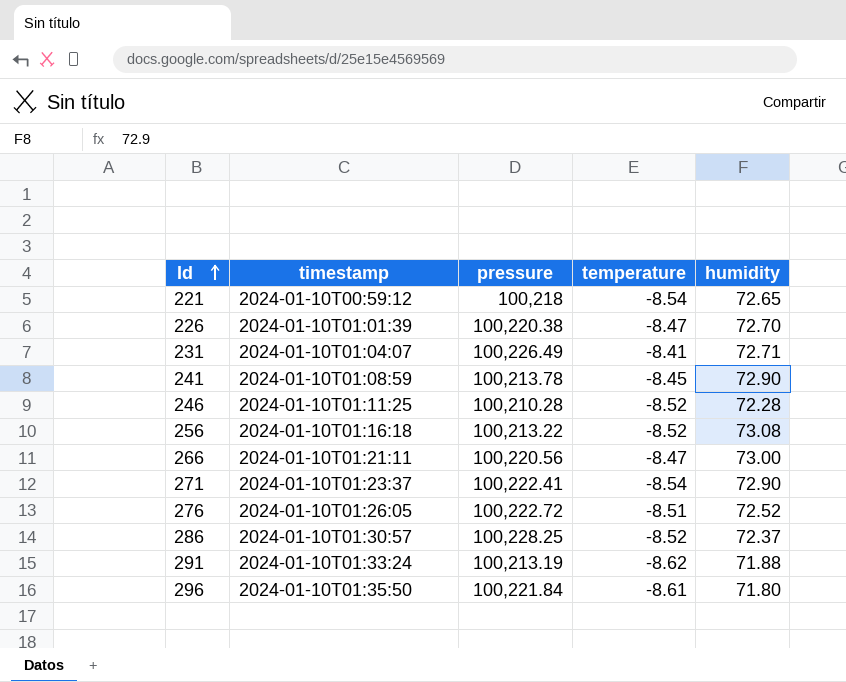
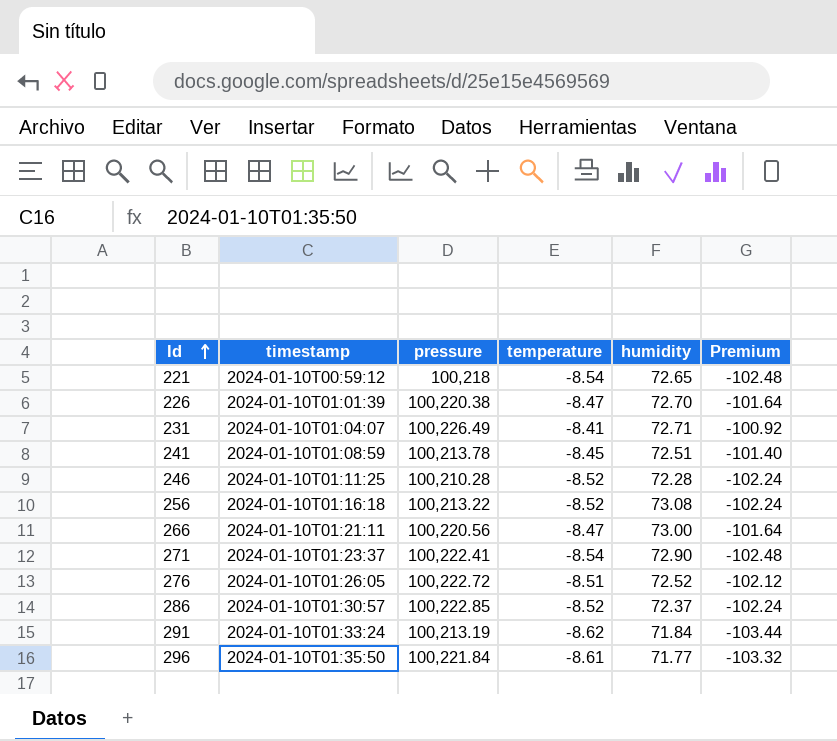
column Premium | formula: none -> [temperature] * 12
241 | humidity: 72.90 -> 72.51
286 | pressure: 100,228.25 -> 100,222.85
291 | humidity: 71.88 -> 71.84
296 | humidity: 71.80 -> 71.77

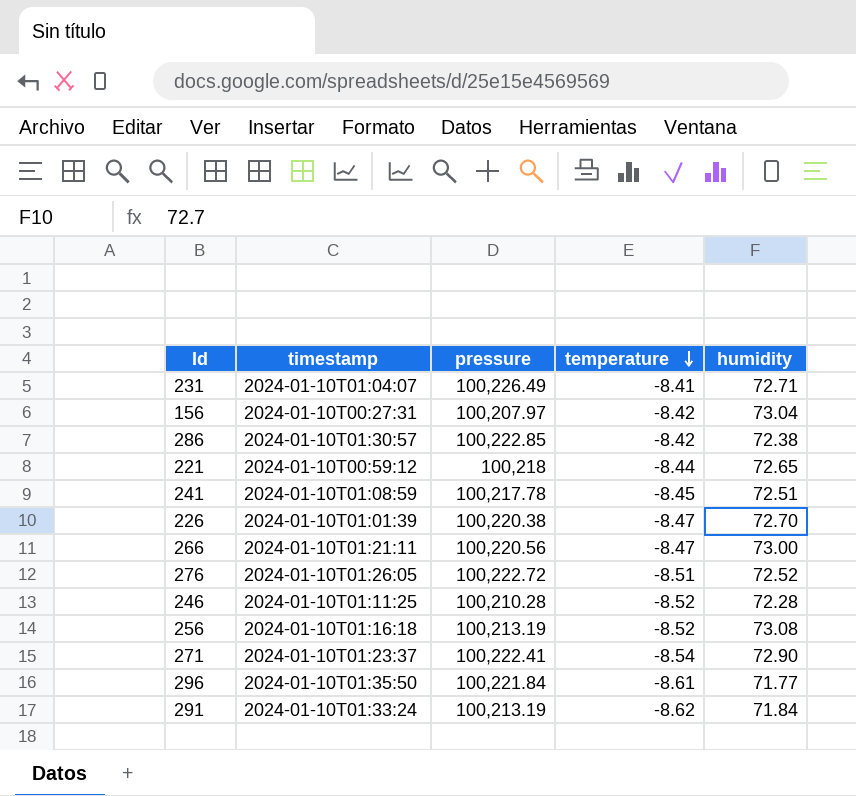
row order: Id ascending -> temperature descending
column Premium | formula: [temperature] * 12 -> none
row 156: none -> 2024-01-10T00:27:31 | 100,207.97 | -8.42 | 73.04
286 | temperature: -8.52 -> -8.42
286 | humidity: 72.37 -> 72.38
221 | temperature: -8.54 -> -8.44
241 | pressure: 100,213.78 -> 100,217.78
256 | pressure: 100,213.22 -> 100,213.19

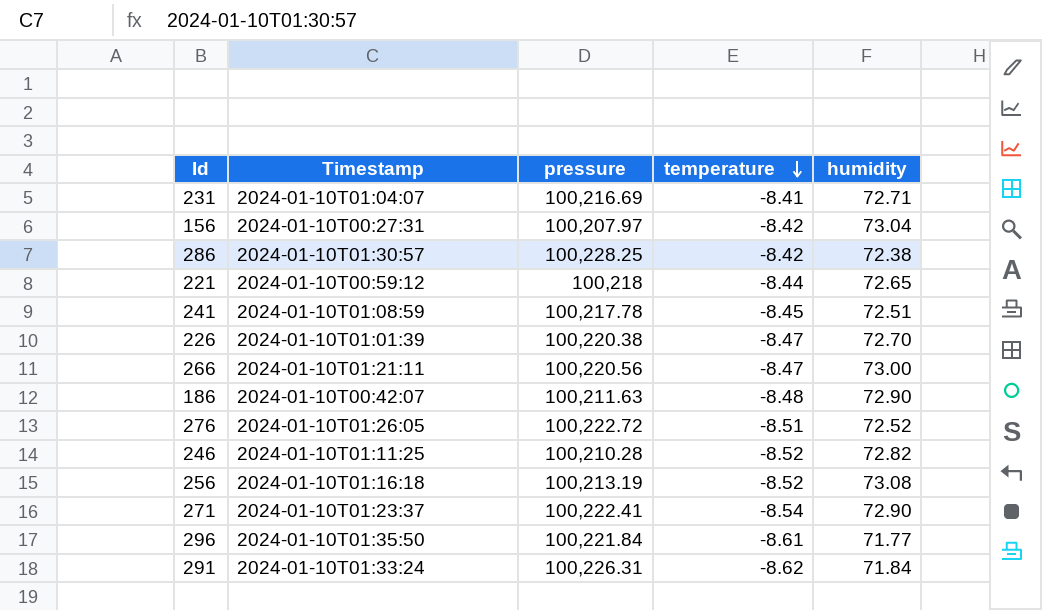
column name: timestamp -> Timestamp
231 | pressure: 100,226.49 -> 100,216.69
286 | pressure: 100,222.85 -> 100,228.25
row 186: none -> 2024-01-10T00:42:07 | 100,211.63 | -8.48 | 72.90
246 | humidity: 72.28 -> 72.82
291 | pressure: 100,213.19 -> 100,226.31

